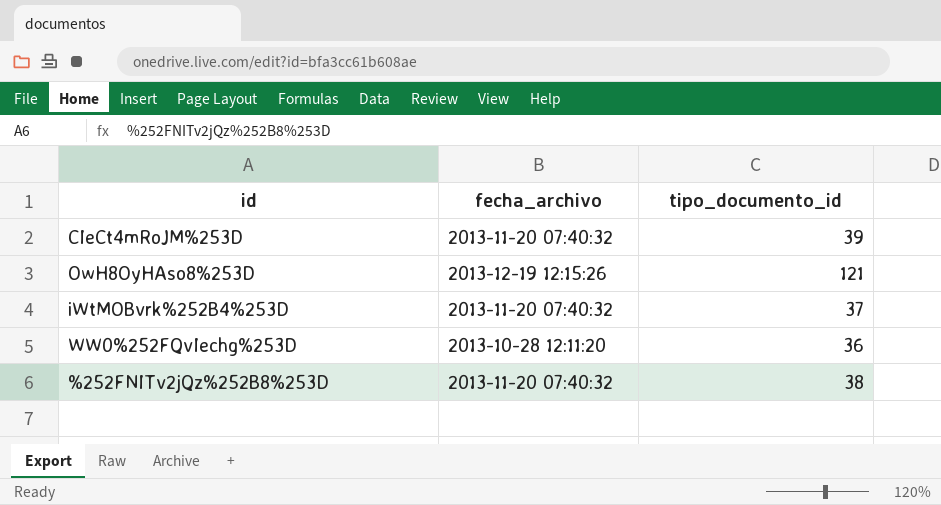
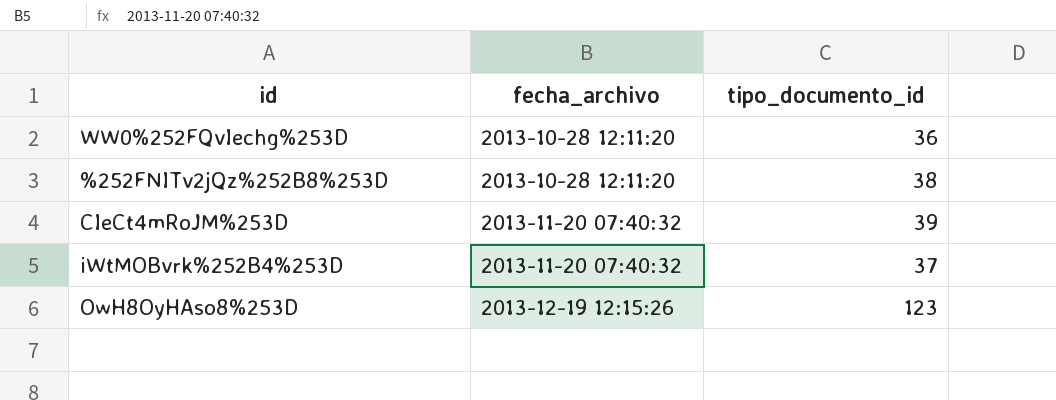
row order: none -> fecha_archivo ascending
%252FNITv2jQz%252B8%253D | fecha_archivo: 2013-11-20 07:40:32 -> 2013-10-28 12:11:20
OwH8OyHAso8%253D | tipo_documento_id: 121 -> 123

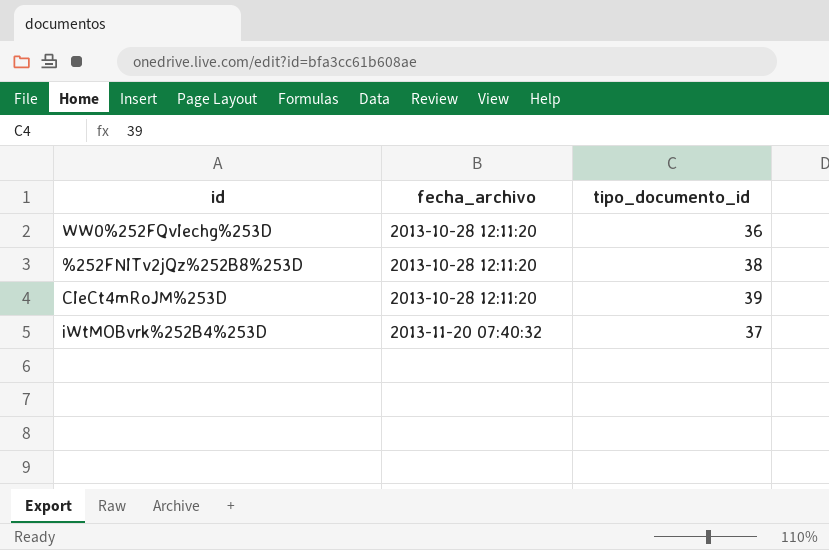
row OwH8OyHAso8%253D: 2013-12-19 12:15:26 | 123 -> none
CIeCt4mRoJM%253D | fecha_archivo: 2013-11-20 07:40:32 -> 2013-10-28 12:11:20

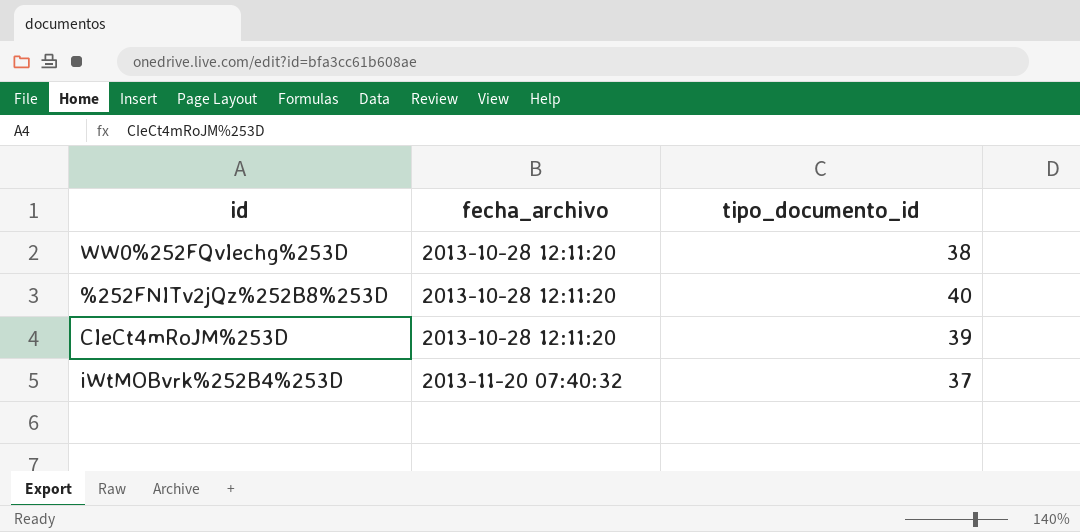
WW0%252FQvIechg%253D | tipo_documento_id: 36 -> 38
%252FNITv2jQz%252B8%253D | tipo_documento_id: 38 -> 40

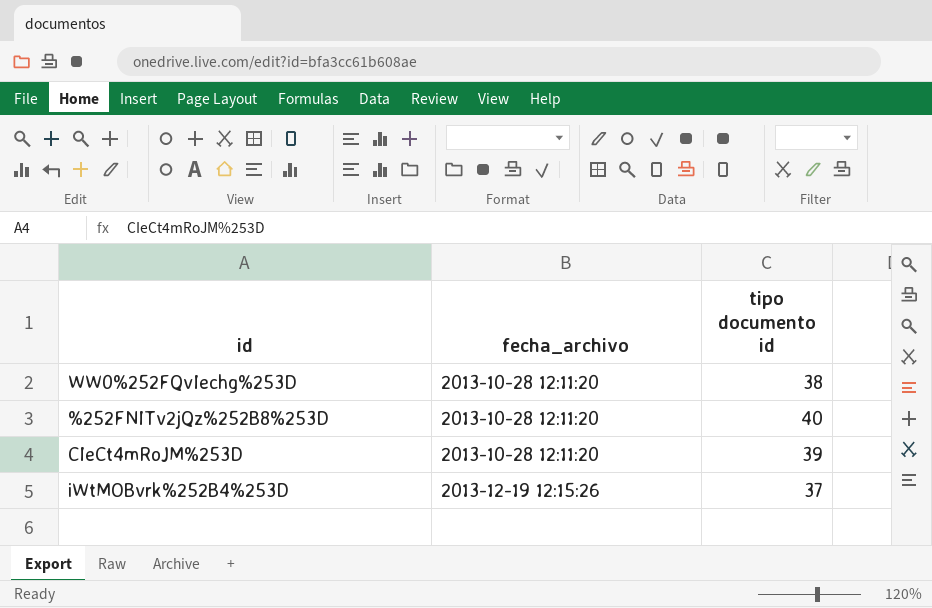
column name: tipo_documento_id -> tipo documento id
iWtMOBvrk%252B4%253D | fecha_archivo: 2013-11-20 07:40:32 -> 2013-12-19 12:15:26

